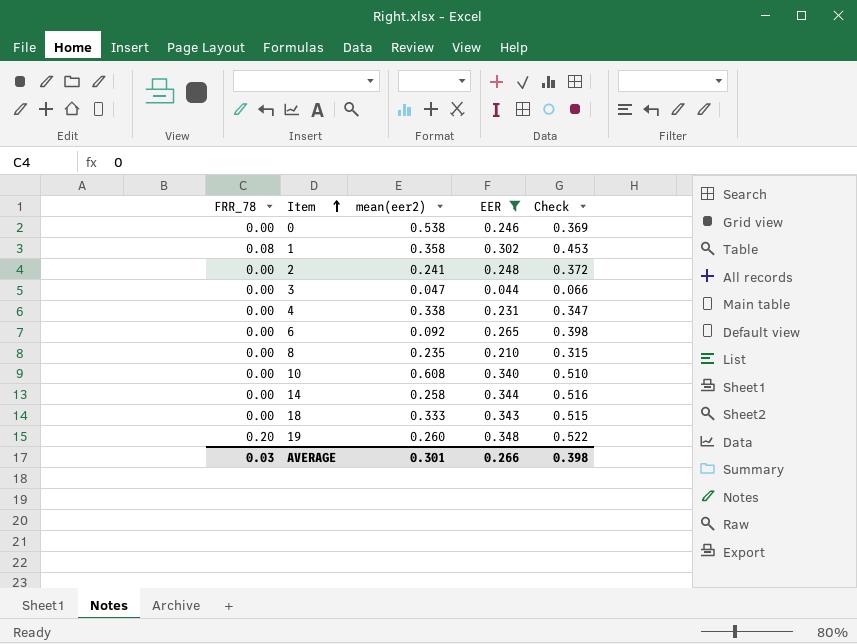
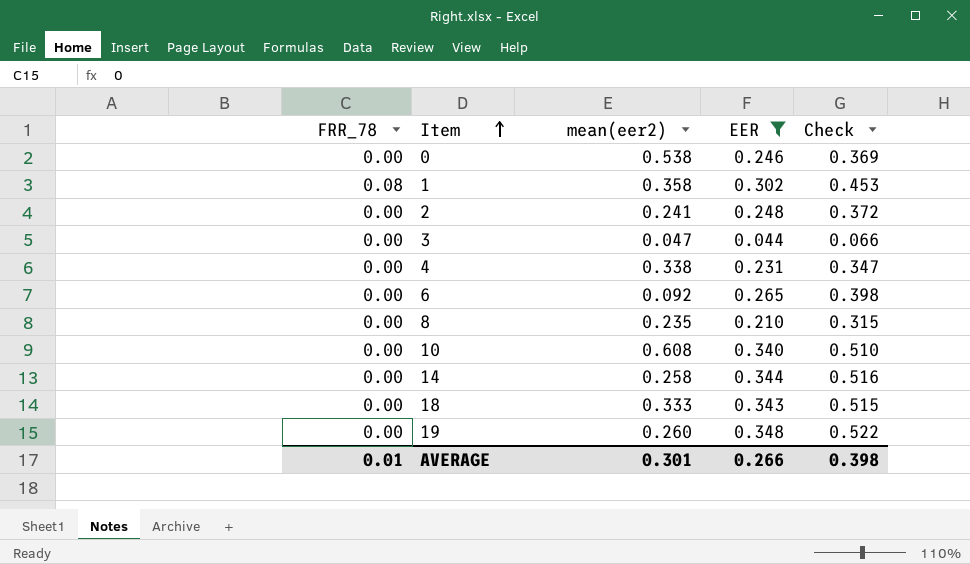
19 | FRR_78: 0.20 -> 0.00
AVERAGE | FRR_78: 0.03 -> 0.01

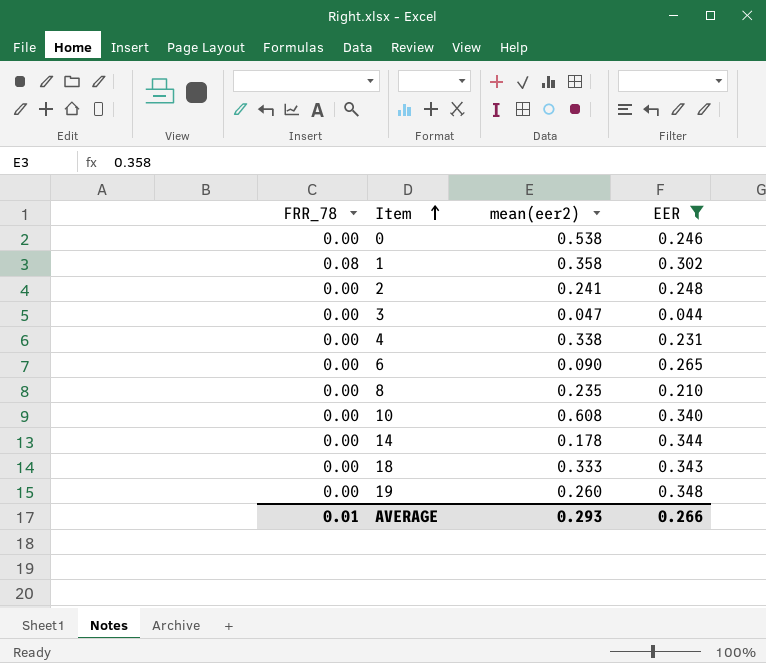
column Check | formula: [EER] * 1.5 -> none
6 | mean(eer2): 0.092 -> 0.090
14 | mean(eer2): 0.258 -> 0.178
AVERAGE | mean(eer2): 0.301 -> 0.293

